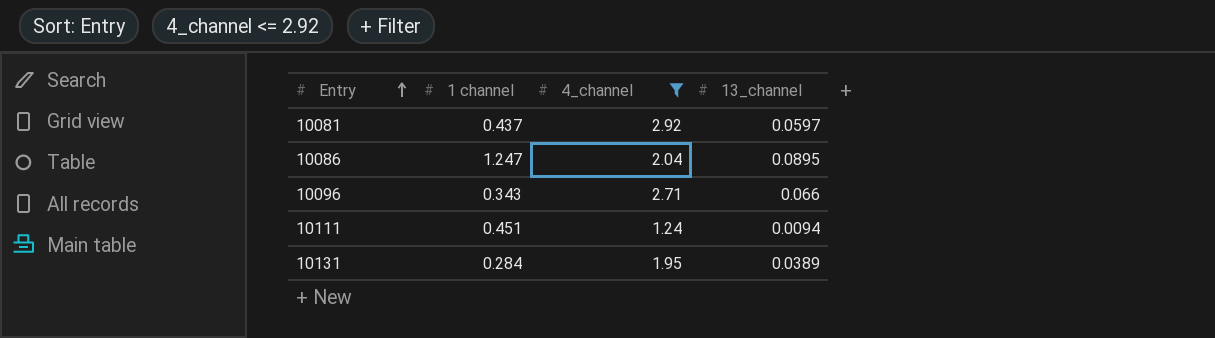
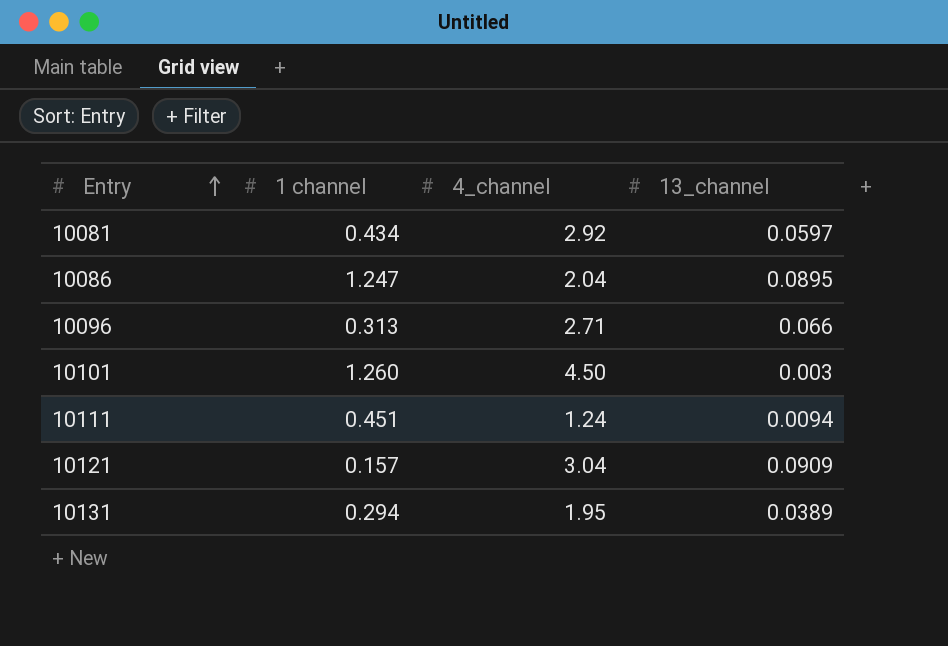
filter: 4_channel <= 2.92 -> none
10081 | 1 channel: 0.437 -> 0.434
10096 | 1 channel: 0.343 -> 0.313
10131 | 1 channel: 0.284 -> 0.294

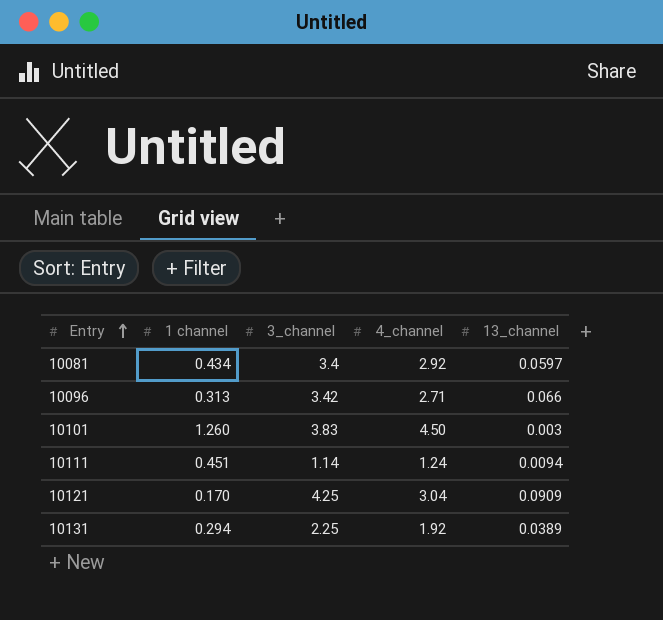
column 3_channel | position: none -> 3
row 10086: 1.247 | 2.04 | 0.0895 -> none
10121 | 1 channel: 0.157 -> 0.170
10131 | 4_channel: 1.95 -> 1.92

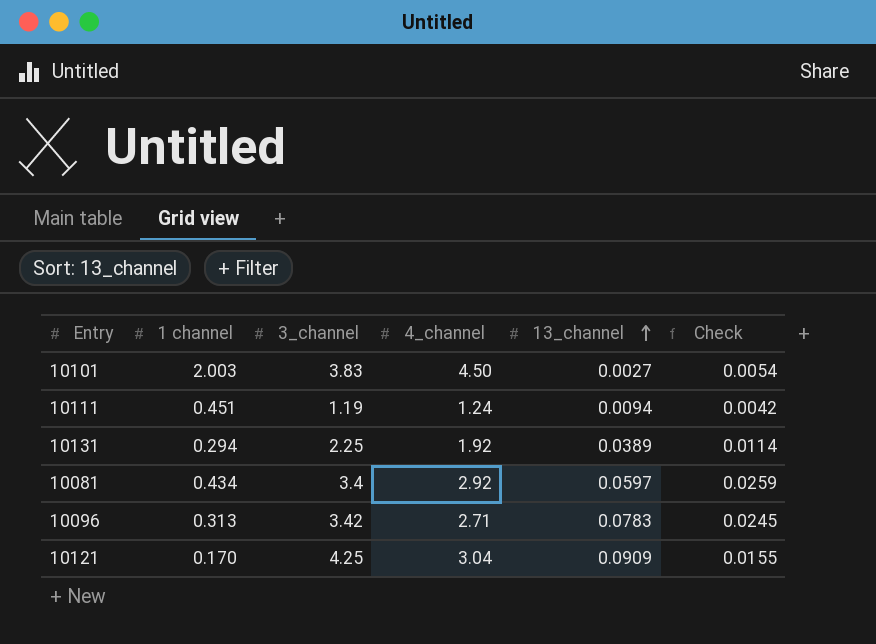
row order: Entry ascending -> 13_channel ascending
column Check | formula: none -> [1 channel] * [13_channel]
10101 | 1 channel: 1.260 -> 2.003
10101 | 13_channel: 0.003 -> 0.0027
10111 | 3_channel: 1.14 -> 1.19
10096 | 13_channel: 0.066 -> 0.0783

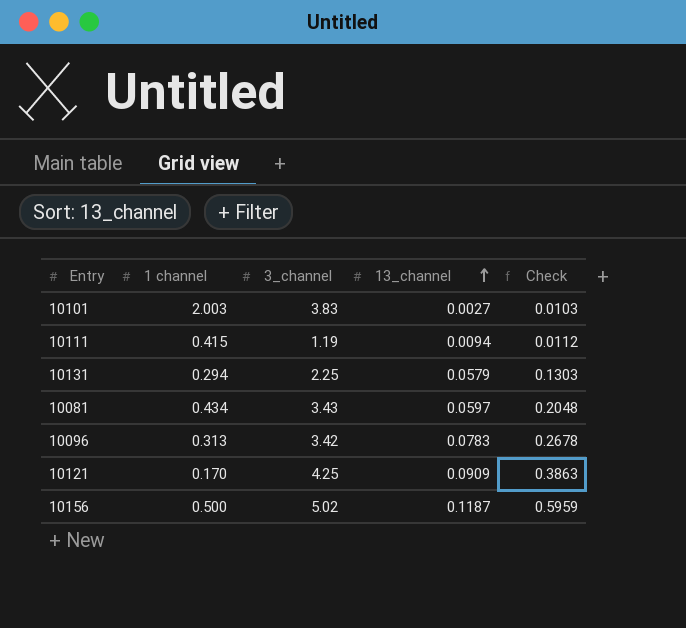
column 4_channel | position: 4 -> none
column Check | formula: [1 channel] * [13_channel] -> [3_channel] * [13_channel]
10111 | 1 channel: 0.451 -> 0.415
10131 | 13_channel: 0.0389 -> 0.0579
10081 | 3_channel: 3.4 -> 3.43
row 10156: none -> 0.500 | 5.02 | 0.1187 | 0.5959

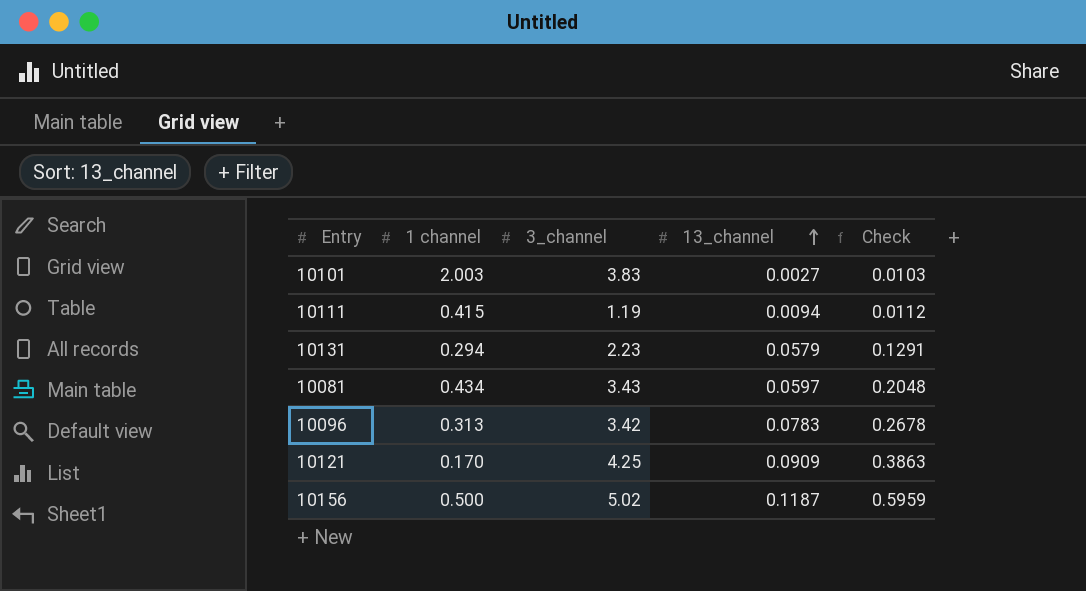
10131 | 3_channel: 2.25 -> 2.23
10131 | Check: 0.1303 -> 0.1291

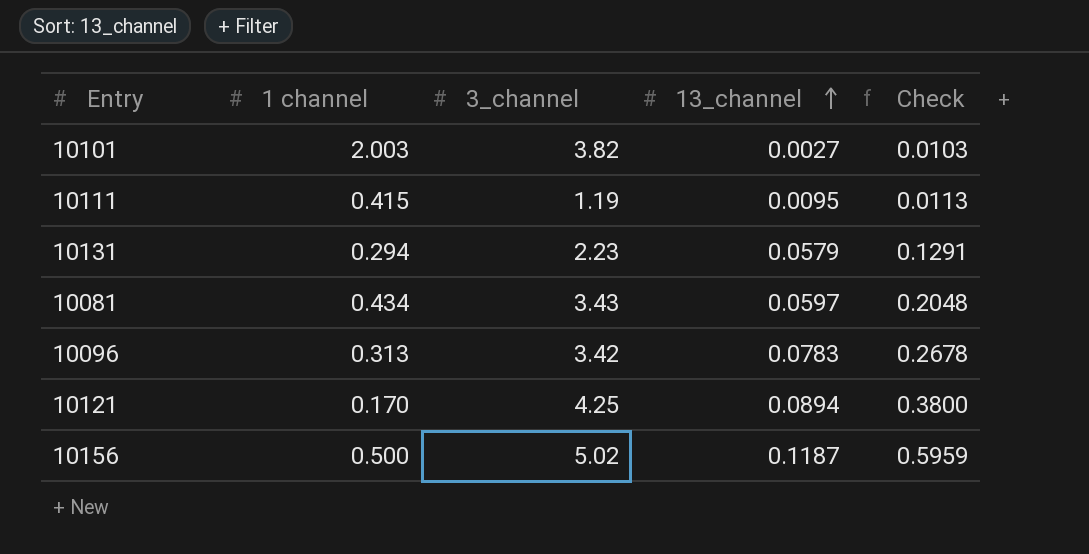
10101 | 3_channel: 3.83 -> 3.82
10111 | 13_channel: 0.0094 -> 0.0095
10111 | Check: 0.0112 -> 0.0113
10121 | 13_channel: 0.0909 -> 0.0894
10121 | Check: 0.3863 -> 0.3800

